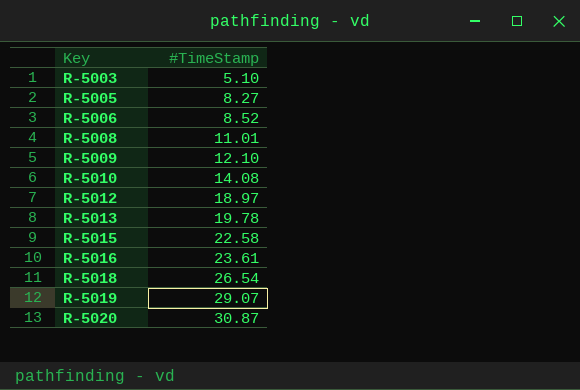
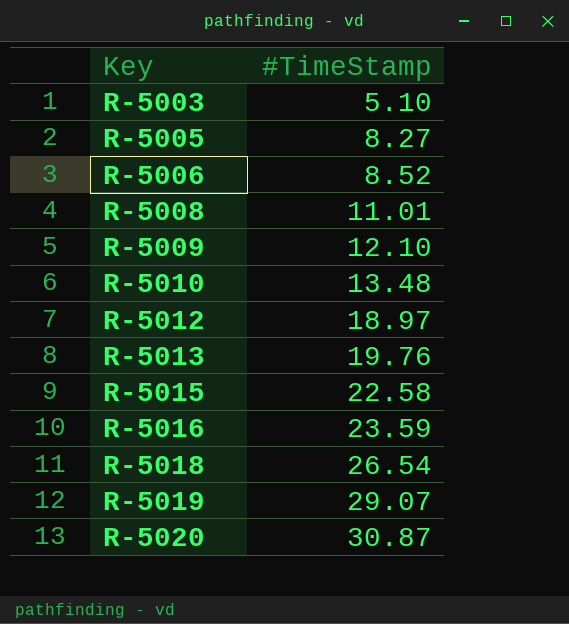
R-5010 | #TimeStamp: 14.08 -> 13.48
R-5013 | #TimeStamp: 19.78 -> 19.76
R-5016 | #TimeStamp: 23.61 -> 23.59

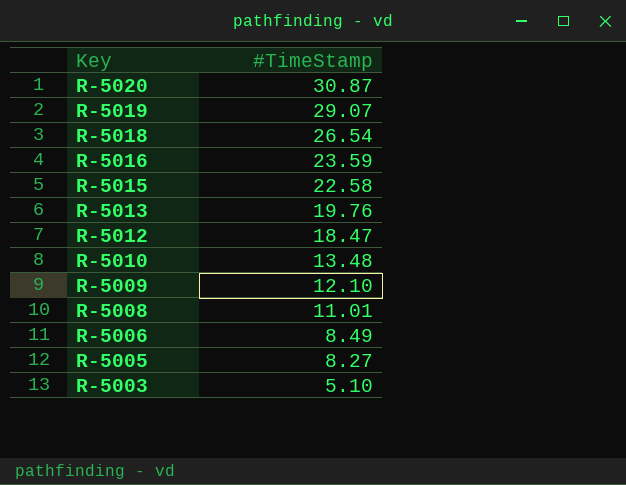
row order: Key ascending -> Key descending
R-5012 | #TimeStamp: 18.97 -> 18.47
R-5006 | #TimeStamp: 8.52 -> 8.49

